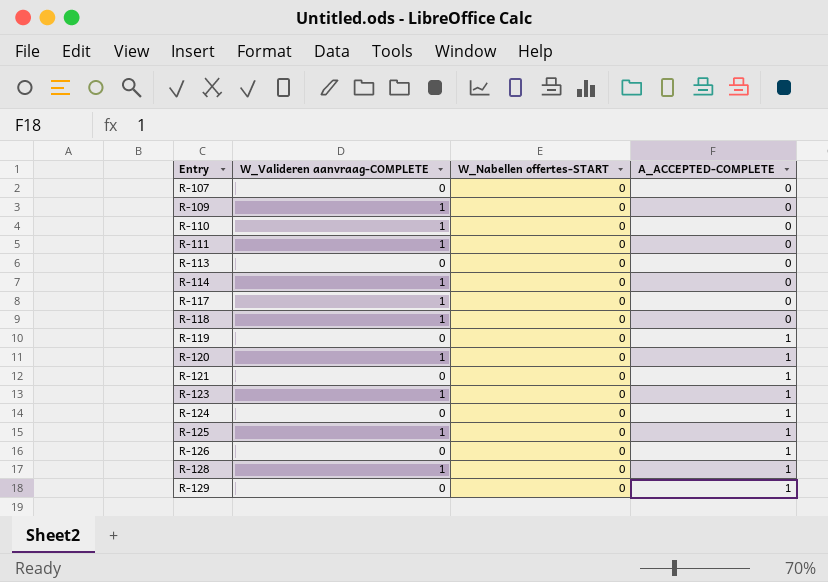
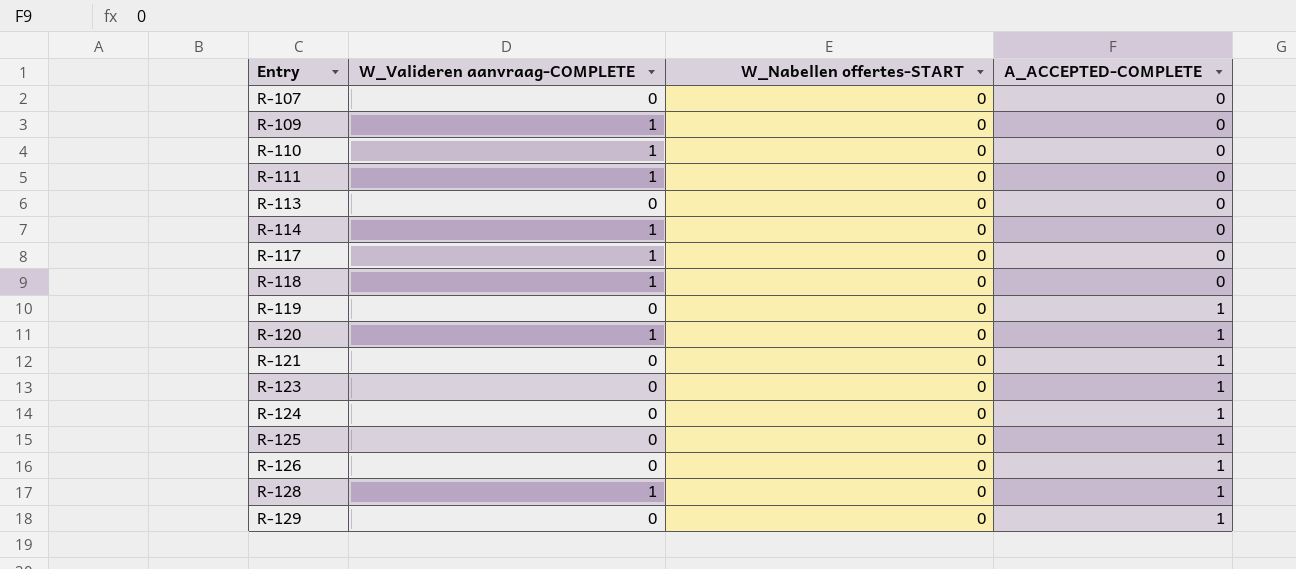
R-123 | W_Valideren aanvraag-COMPLETE: 1 -> 0
R-125 | W_Valideren aanvraag-COMPLETE: 1 -> 0

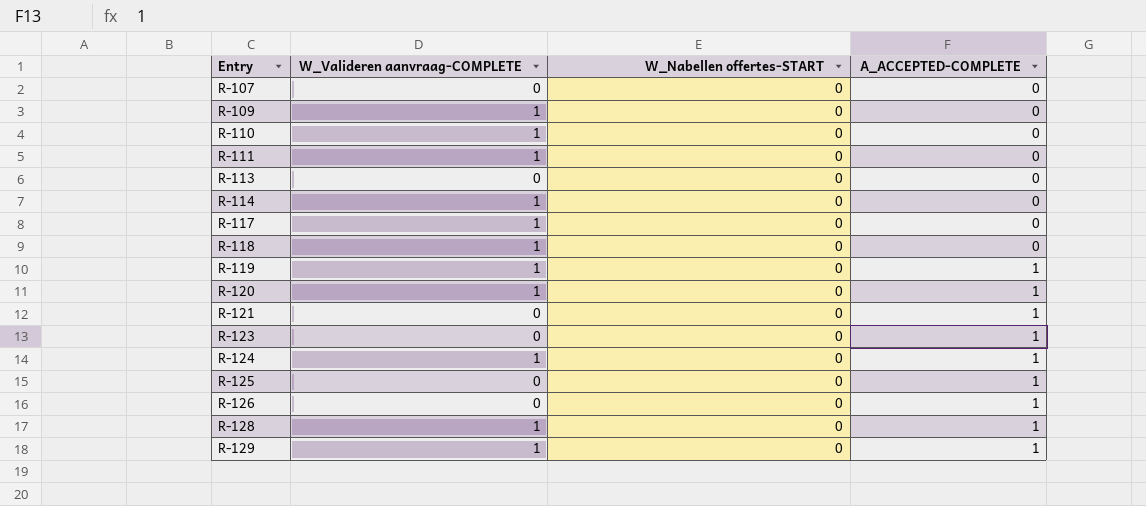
R-119 | W_Valideren aanvraag-COMPLETE: 0 -> 1
R-124 | W_Valideren aanvraag-COMPLETE: 0 -> 1
R-129 | W_Valideren aanvraag-COMPLETE: 0 -> 1

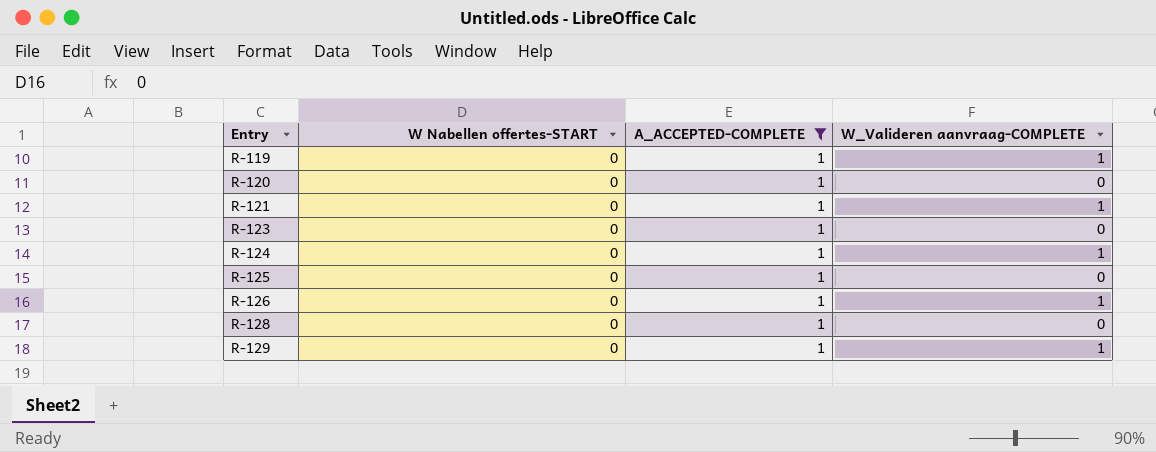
filter: none -> A_ACCEPTED-COMPLETE = 1
column name: W_Nabellen offertes-START -> W Nabellen offertes-START
column W_Valideren aanvraag-COMPLETE | position: 2 -> 4
R-120 | W_Valideren aanvraag-COMPLETE: 1 -> 0
R-121 | W_Valideren aanvraag-COMPLETE: 0 -> 1
R-126 | W_Valideren aanvraag-COMPLETE: 0 -> 1
R-128 | W_Valideren aanvraag-COMPLETE: 1 -> 0

